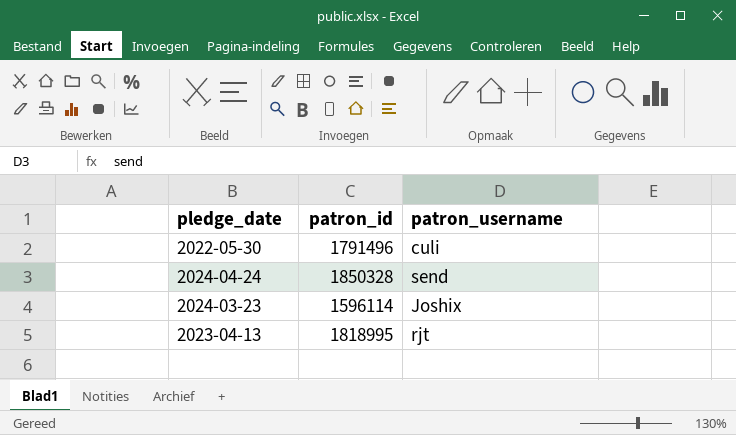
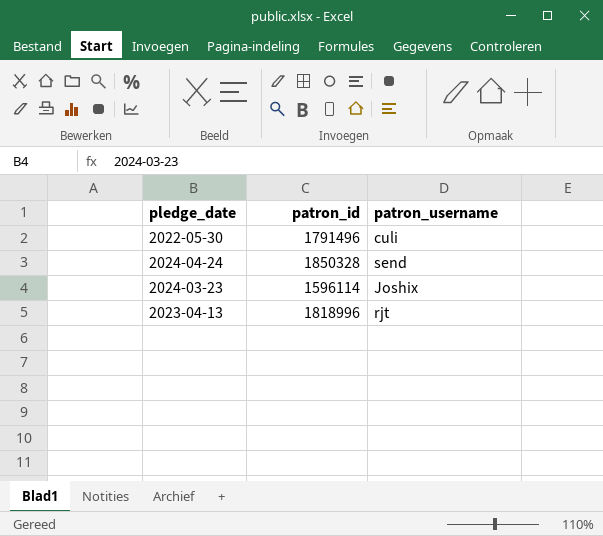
2023-04-13 | patron_id: 1818995 -> 1818996

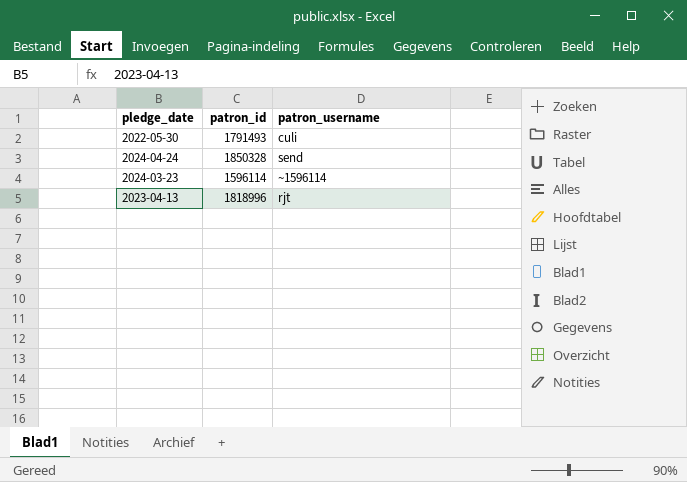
2022-05-30 | patron_id: 1791496 -> 1791493
2024-03-23 | patron_username: Joshix -> ~1596114

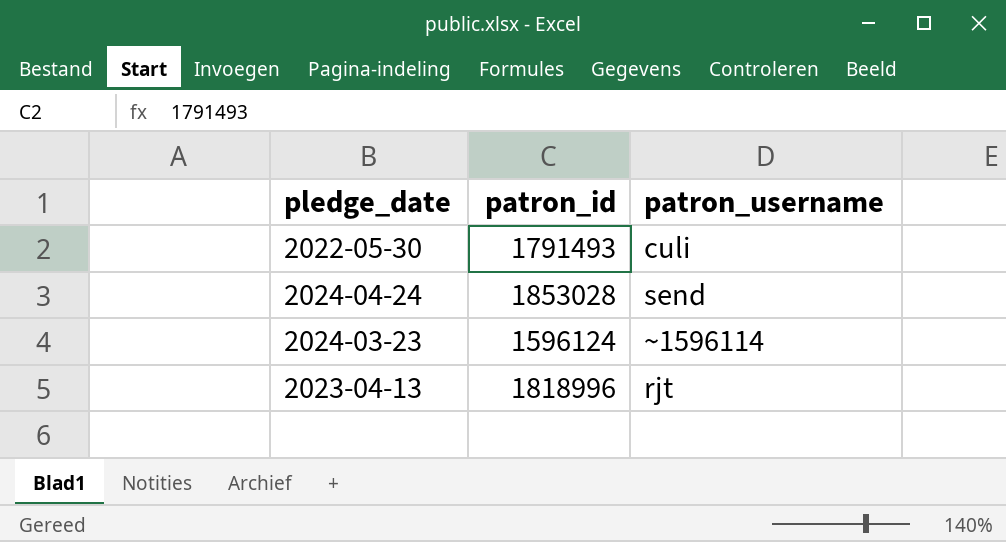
2024-04-24 | patron_id: 1850328 -> 1853028
2024-03-23 | patron_id: 1596114 -> 1596124

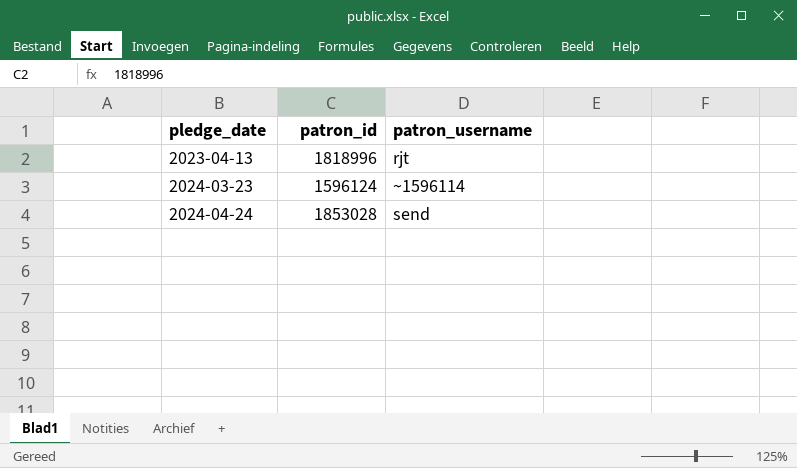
row order: none -> pledge_date ascending
row 2022-05-30: 1791493 | culi -> none

